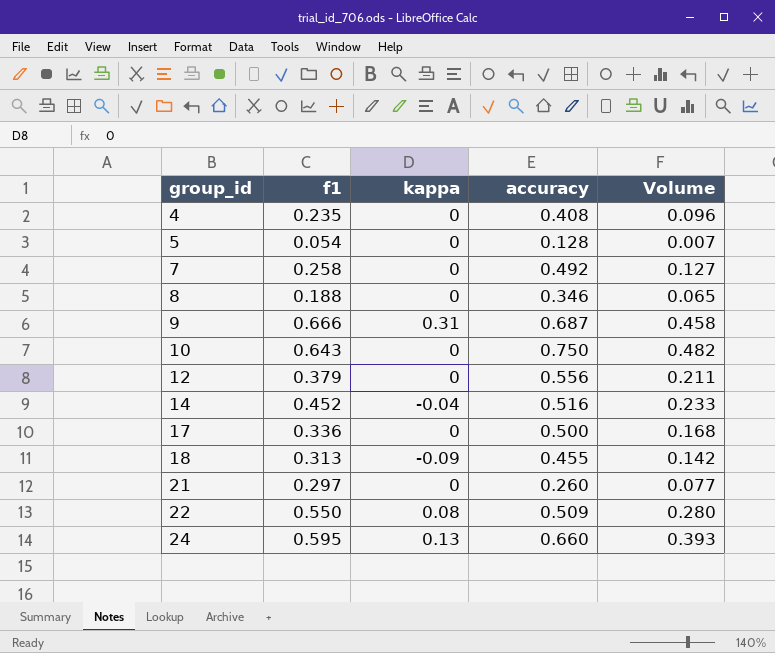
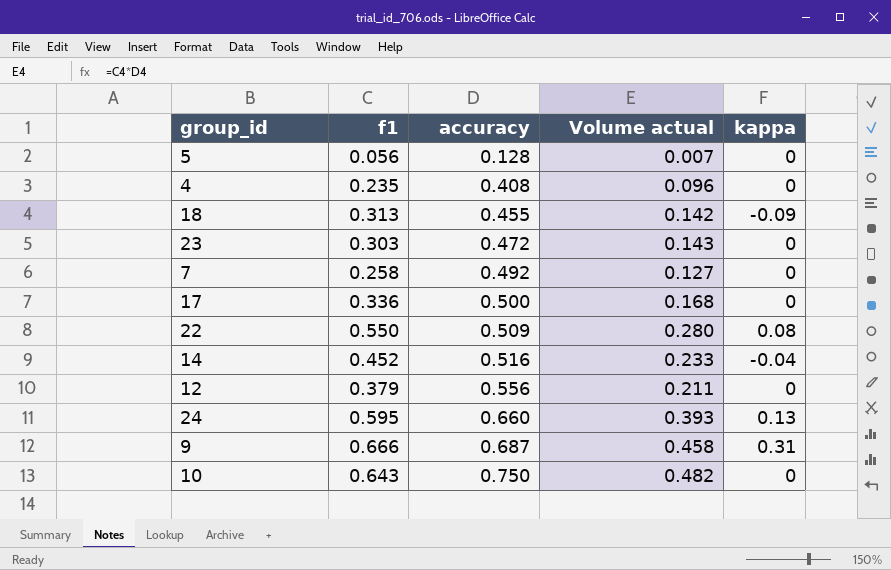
row order: group_id ascending -> accuracy ascending
column name: Volume -> Volume actual
column kappa | position: 3 -> 5
row 8: 0.188 | 0 | 0.346 | 0.065 -> none
row 21: 0.297 | 0 | 0.260 | 0.077 -> none
5 | f1: 0.054 -> 0.056
row 23: none -> 0.303 | 0.472 | 0.143 | 0

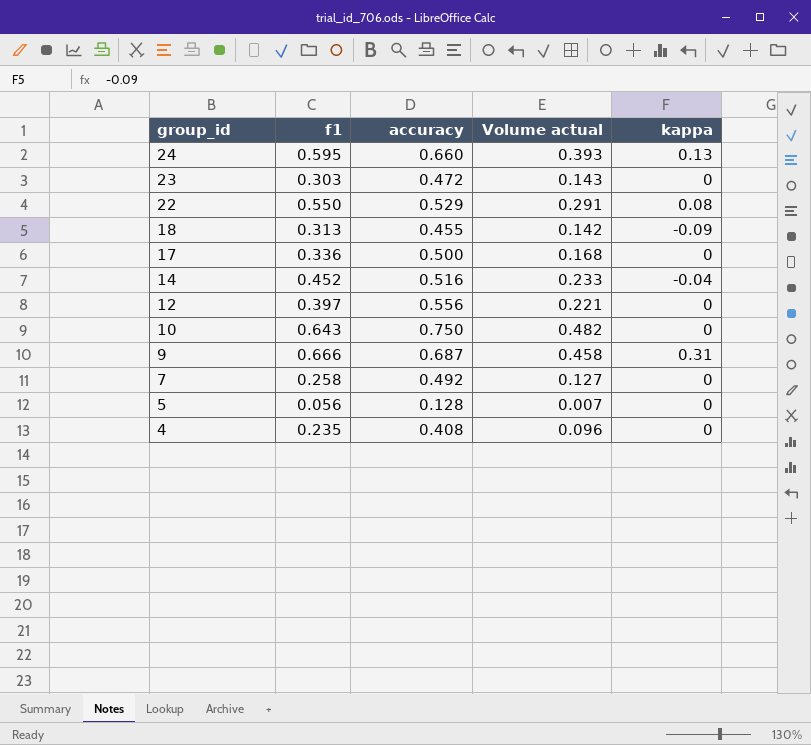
row order: accuracy ascending -> group_id descending
22 | accuracy: 0.509 -> 0.529
22 | Volume actual: 0.280 -> 0.291
12 | f1: 0.379 -> 0.397
12 | Volume actual: 0.211 -> 0.221

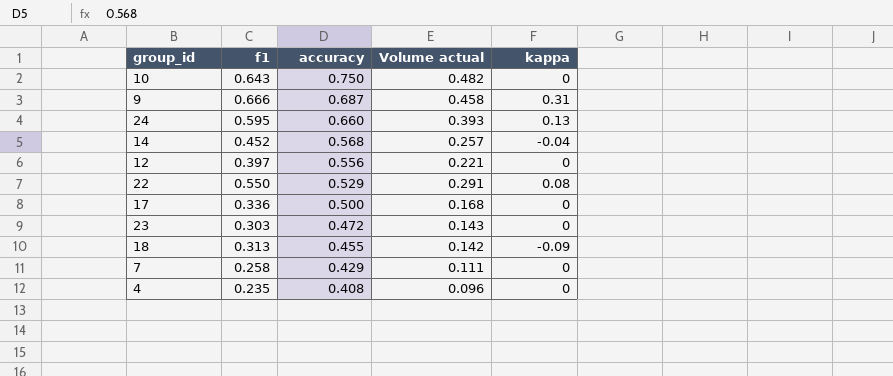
row order: group_id descending -> accuracy descending
row 5: 0.056 | 0.128 | 0.007 | 0 -> none
14 | accuracy: 0.516 -> 0.568
14 | Volume actual: 0.233 -> 0.257
7 | accuracy: 0.492 -> 0.429
7 | Volume actual: 0.127 -> 0.111

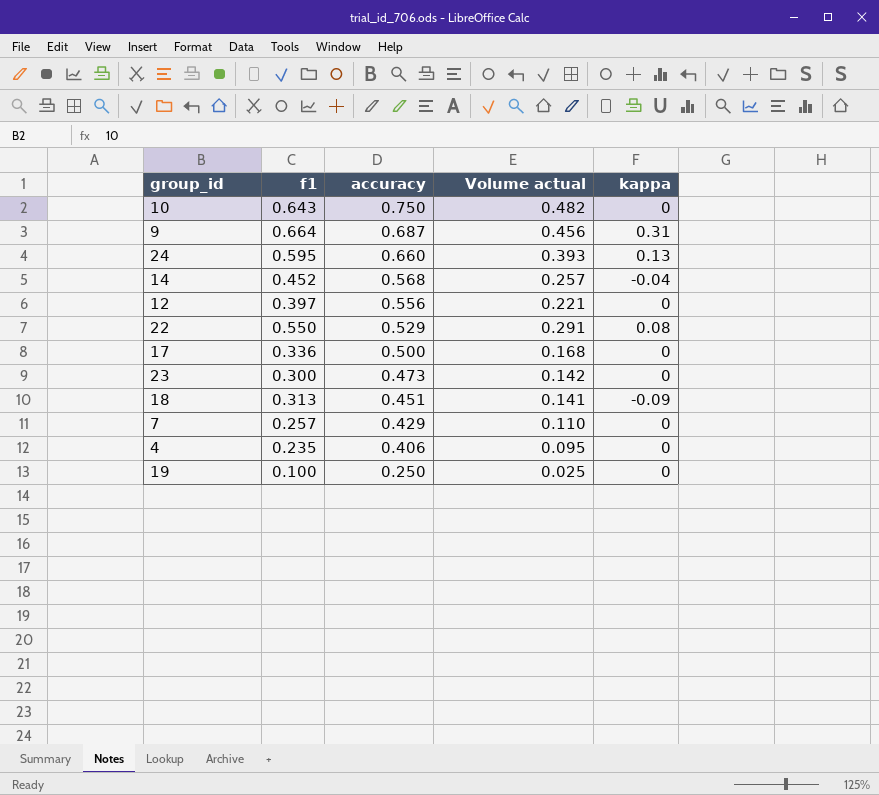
9 | f1: 0.666 -> 0.664
9 | Volume actual: 0.458 -> 0.456
23 | f1: 0.303 -> 0.300
23 | accuracy: 0.472 -> 0.473
23 | Volume actual: 0.143 -> 0.142
18 | accuracy: 0.455 -> 0.451
18 | Volume actual: 0.142 -> 0.141
7 | f1: 0.258 -> 0.257
7 | Volume actual: 0.111 -> 0.110
4 | accuracy: 0.408 -> 0.406
4 | Volume actual: 0.096 -> 0.095
row 19: none -> 0.100 | 0.250 | 0.025 | 0

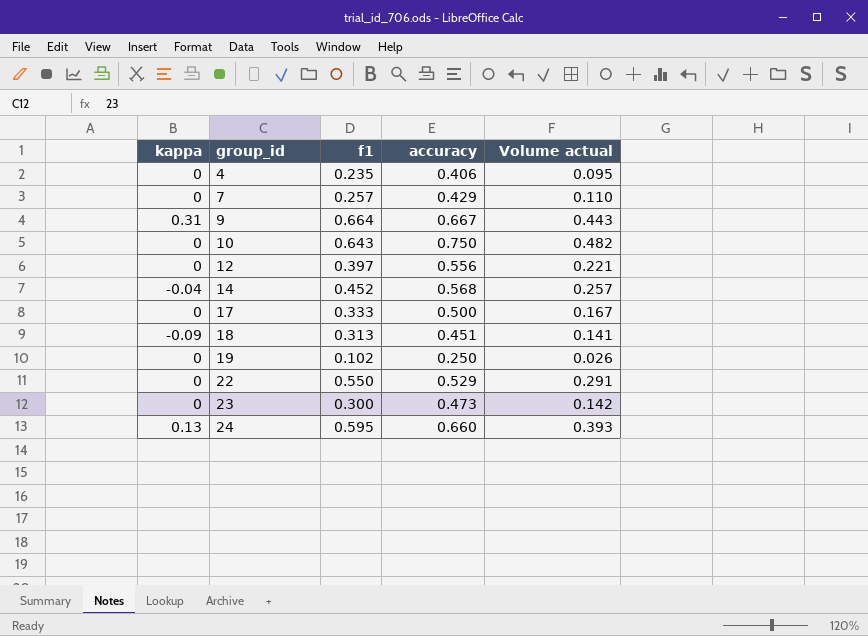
row order: accuracy descending -> group_id ascending
column kappa | position: 5 -> 1
9 | accuracy: 0.687 -> 0.667
9 | Volume actual: 0.456 -> 0.443
17 | f1: 0.336 -> 0.333
17 | Volume actual: 0.168 -> 0.167
19 | f1: 0.100 -> 0.102
19 | Volume actual: 0.025 -> 0.026
22 | kappa: 0.08 -> 0

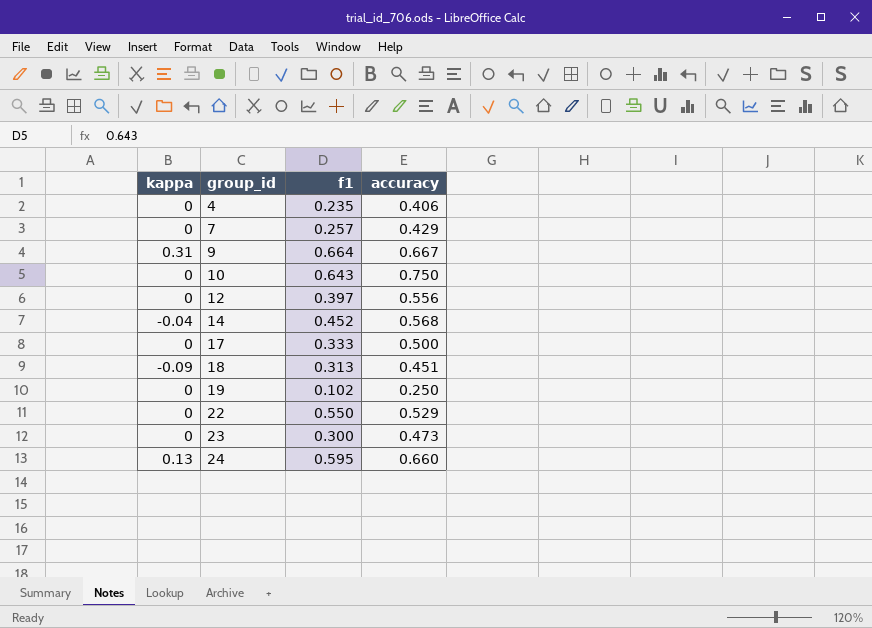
column Volume actual | formula: [f1] * [accuracy] -> none

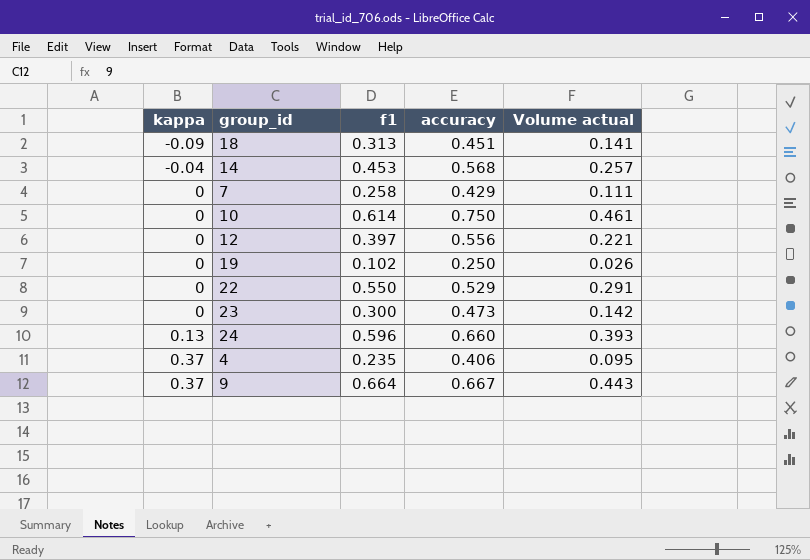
row order: group_id ascending -> kappa ascending
column Volume actual | formula: none -> [f1] * [accuracy]
row 17: 0 | 0.333 | 0.500 -> none
14 | f1: 0.452 -> 0.453
7 | f1: 0.257 -> 0.258
10 | f1: 0.643 -> 0.614
24 | f1: 0.595 -> 0.596
4 | kappa: 0 -> 0.37
9 | kappa: 0.31 -> 0.37

